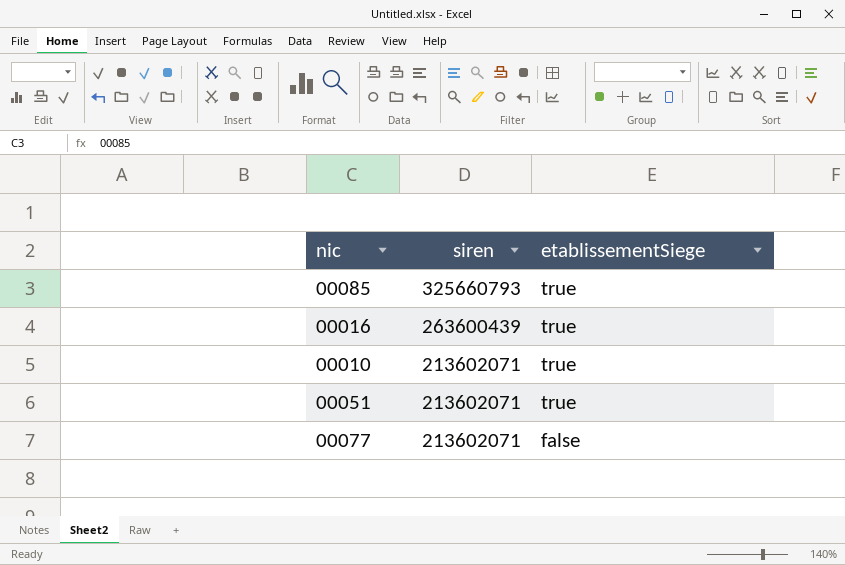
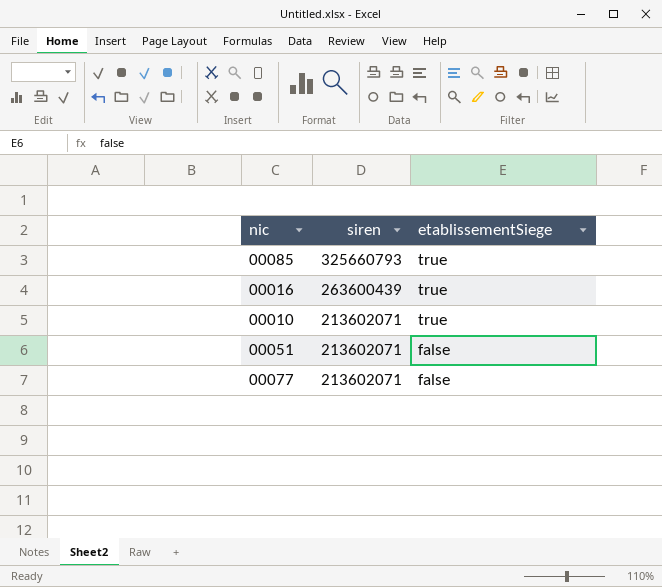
00051 | etablissementSiege: true -> false

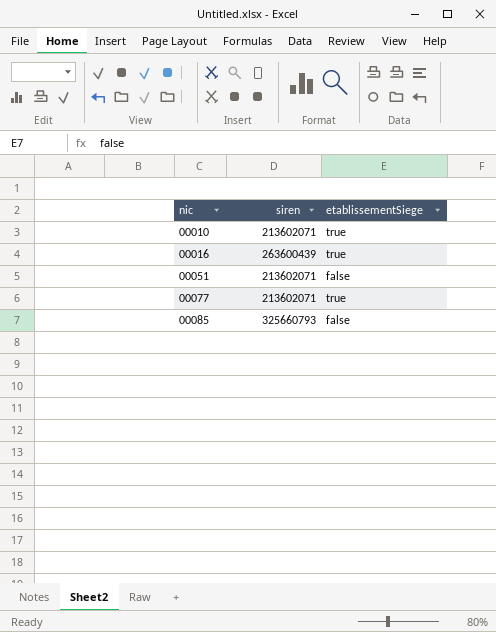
row order: siren descending -> nic ascending
00077 | etablissementSiege: false -> true
00085 | etablissementSiege: true -> false

